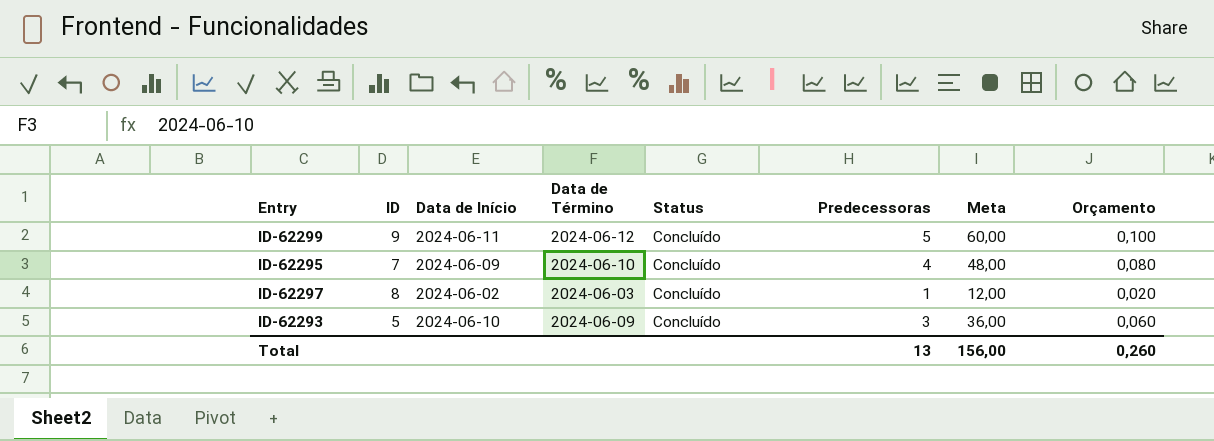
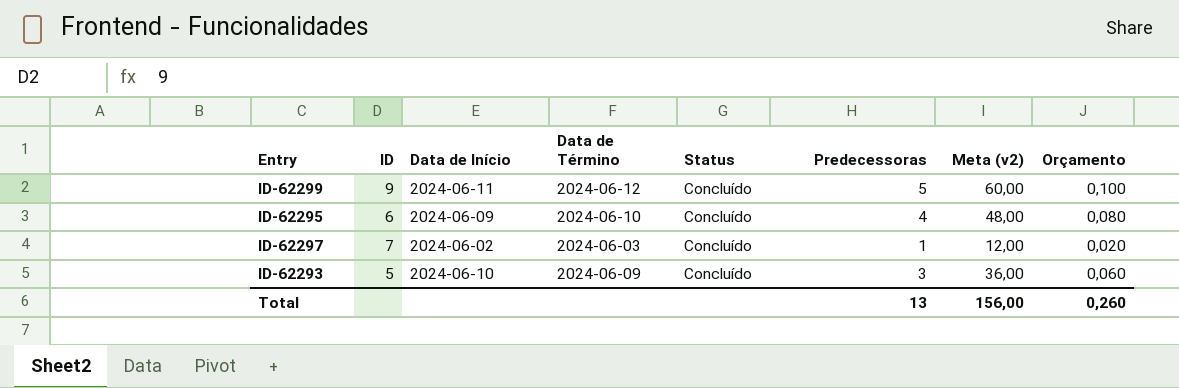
column name: Meta -> Meta (v2)
ID-62295 | ID: 7 -> 6
ID-62297 | ID: 8 -> 7

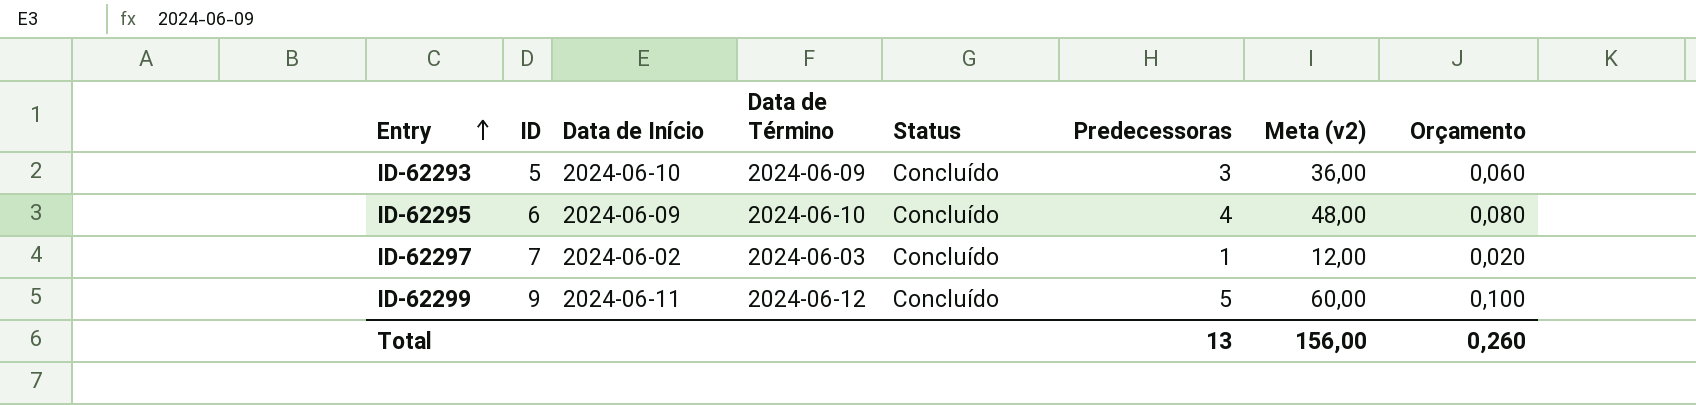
row order: none -> Entry ascending

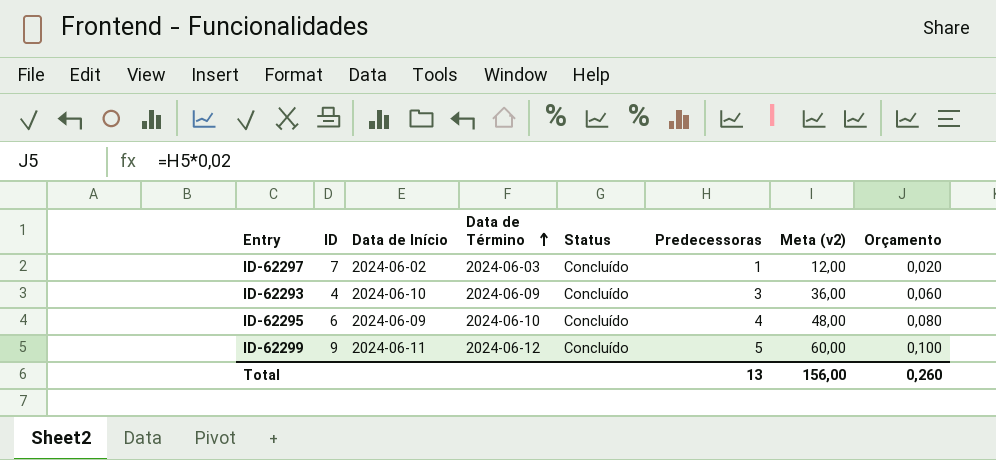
row order: Entry ascending -> Data de Término ascending
ID-62293 | ID: 5 -> 4

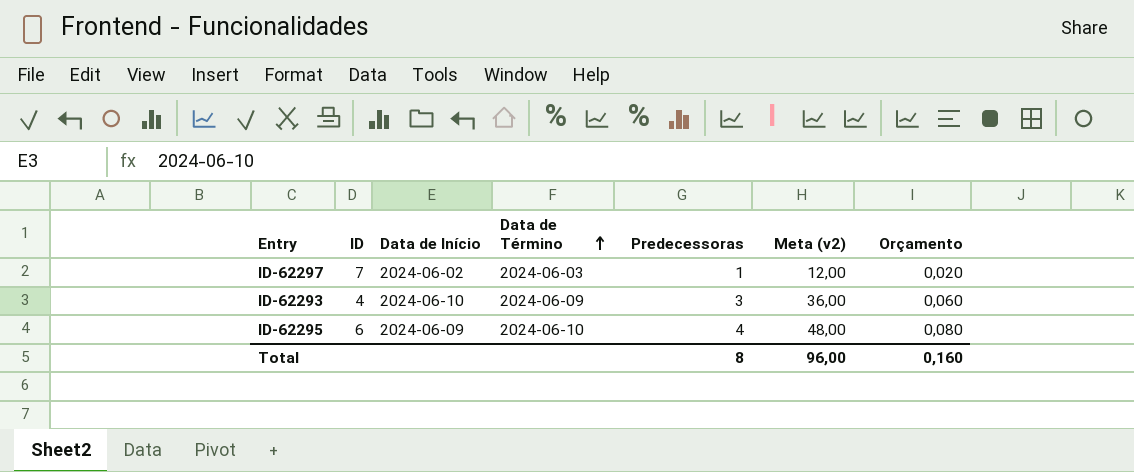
column Status | position: 5 -> none
row ID-62299: 9 | 2024-06-11 | 2024-06-12 | Concluído | 5 | 60,00 | 0,100 -> none
Total | Predecessoras: 13 -> 8
Total | Meta (v2): 156,00 -> 96,00
Total | Orçamento: 0,260 -> 0,160

